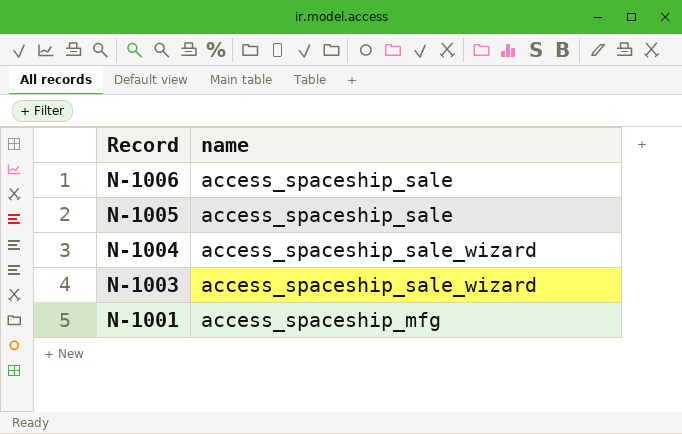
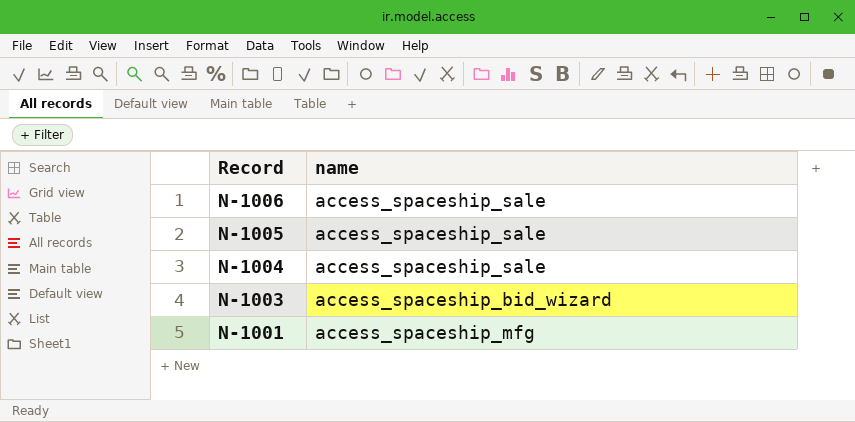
N-1004 | name: access_spaceship_sale_wizard -> access_spaceship_sale
N-1003 | name: access_spaceship_sale_wizard -> access_spaceship_bid_wizard

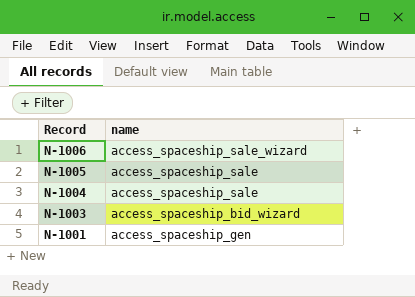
N-1006 | name: access_spaceship_sale -> access_spaceship_sale_wizard
N-1001 | name: access_spaceship_mfg -> access_spaceship_gen

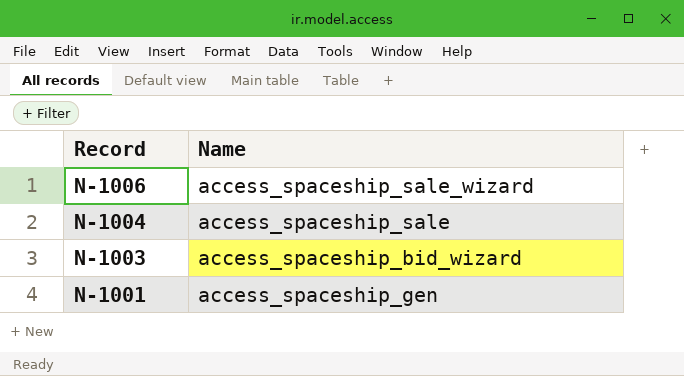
column name: name -> Name
row N-1005: access_spaceship_sale -> none

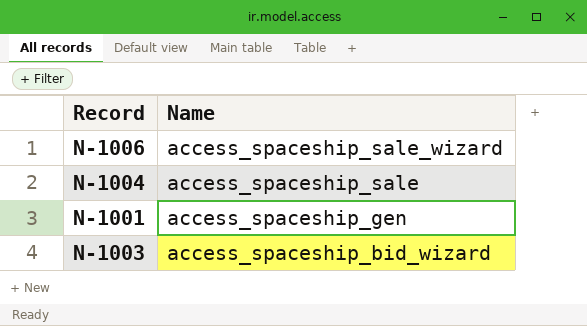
row order: Record descending -> Name descending

